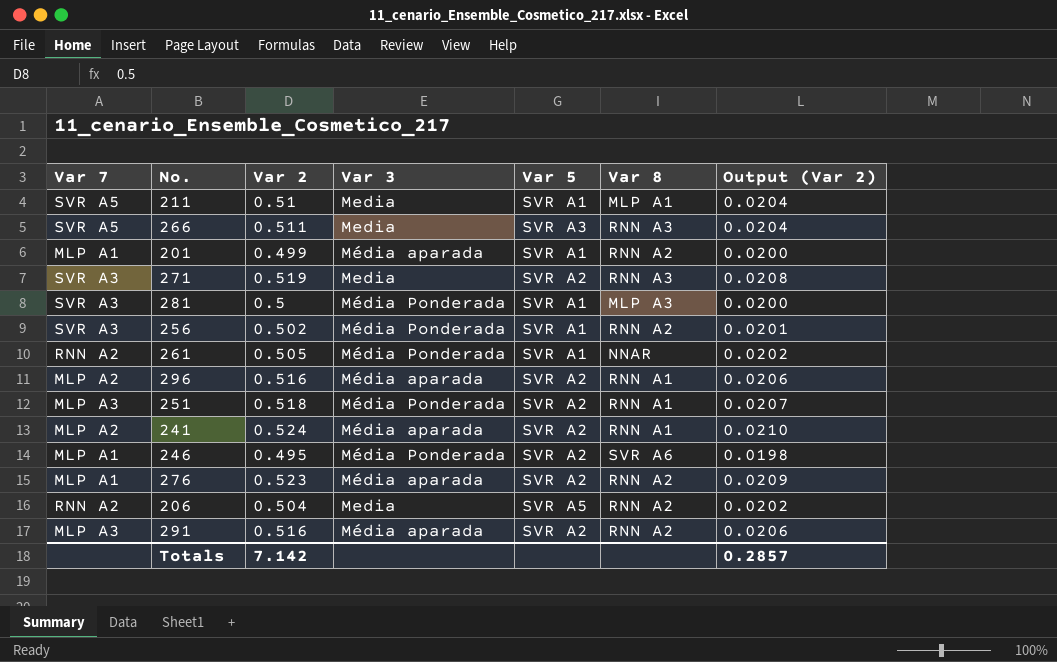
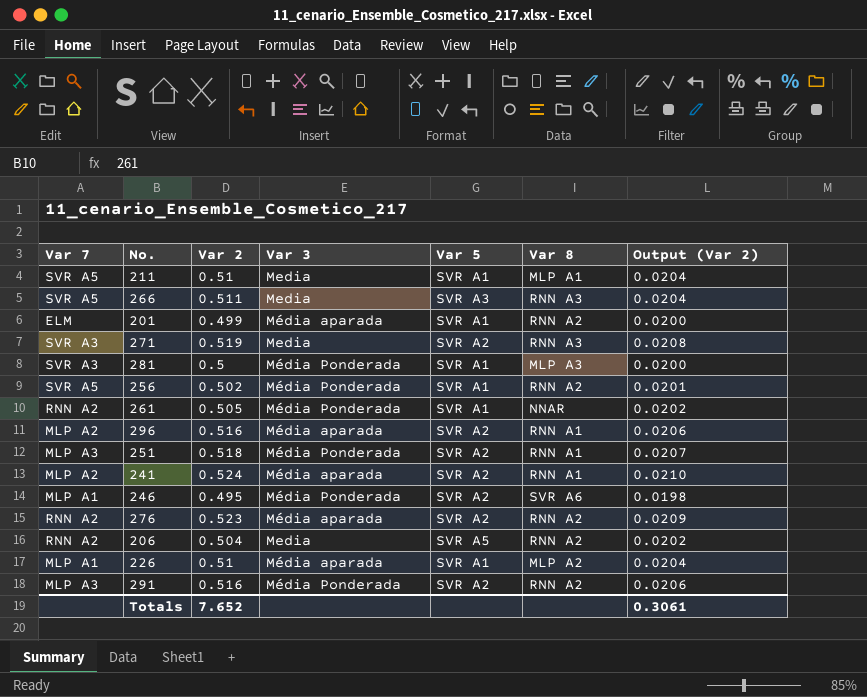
201 | Var 7: MLP A1 -> ELM
256 | Var 7: SVR A3 -> SVR A5
276 | Var 7: MLP A1 -> RNN A2
row 226: none -> MLP A1 | 0.51 | Média aparada | SVR A1 | MLP A2 | 0.0204
291 | Var 3: Média aparada -> Média Ponderada
Totals | Var 2: 7.142 -> 7.652
Totals | Output (Var 2): 0.2857 -> 0.3061

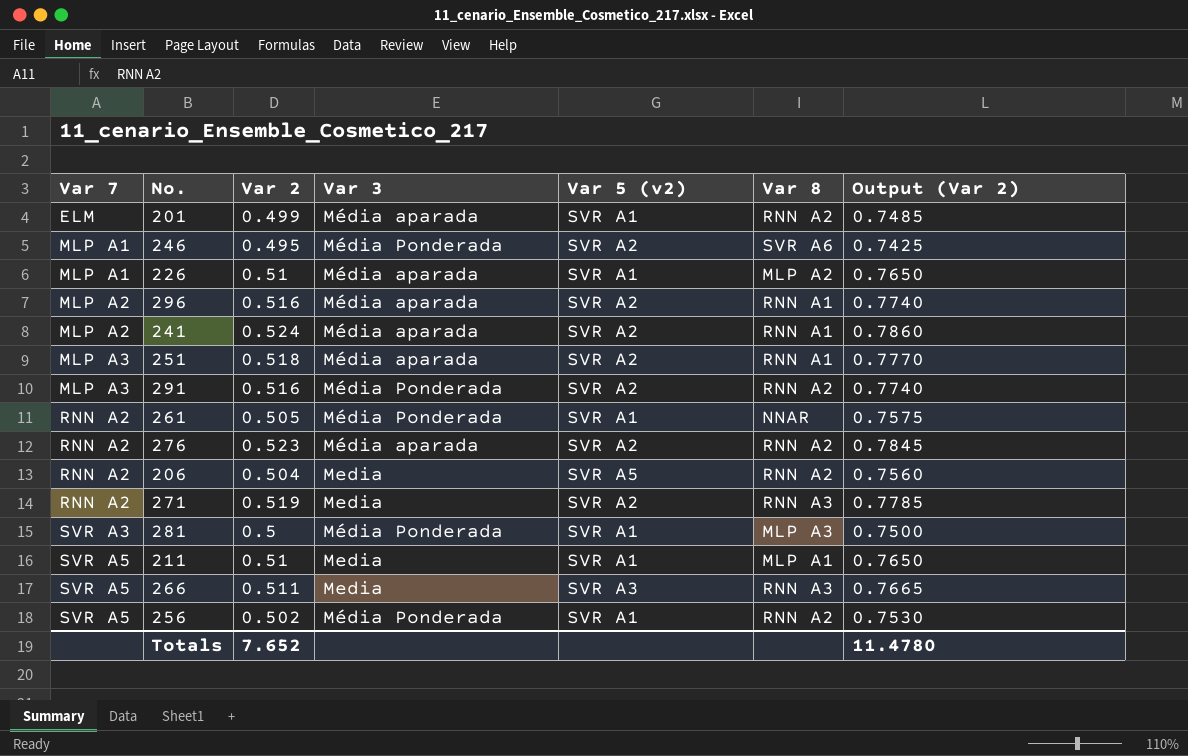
row order: none -> Var 7 ascending
column name: Var 5 -> Var 5 (v2)
column Output (Var 2) | formula: [Var 2] * 0.04 -> [Var 2] * 1.5
251 | Var 3: Média Ponderada -> Média aparada
271 | Var 7: SVR A3 -> RNN A2
Totals | Output (Var 2): 0.3061 -> 11.4780

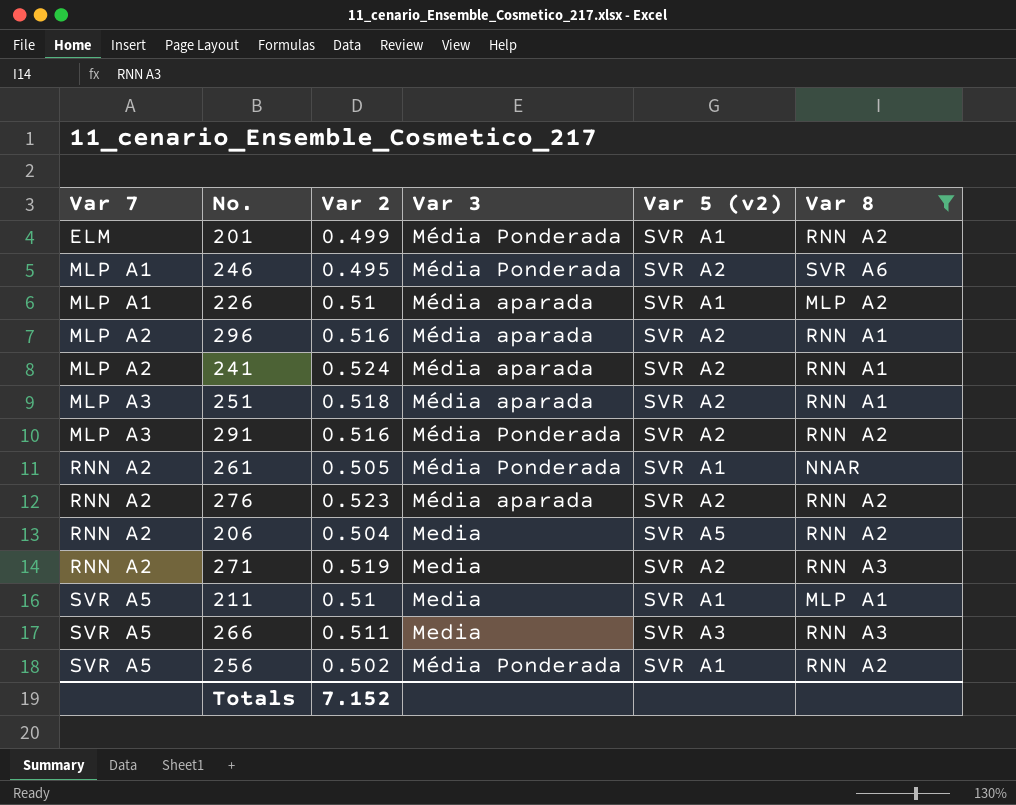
filter: none -> Var 8 != MLP A3
column Output (Var 2) | formula: [Var 2] * 1.5 -> none
201 | Var 3: Média aparada -> Média Ponderada
Totals | Var 2: 7.652 -> 7.152

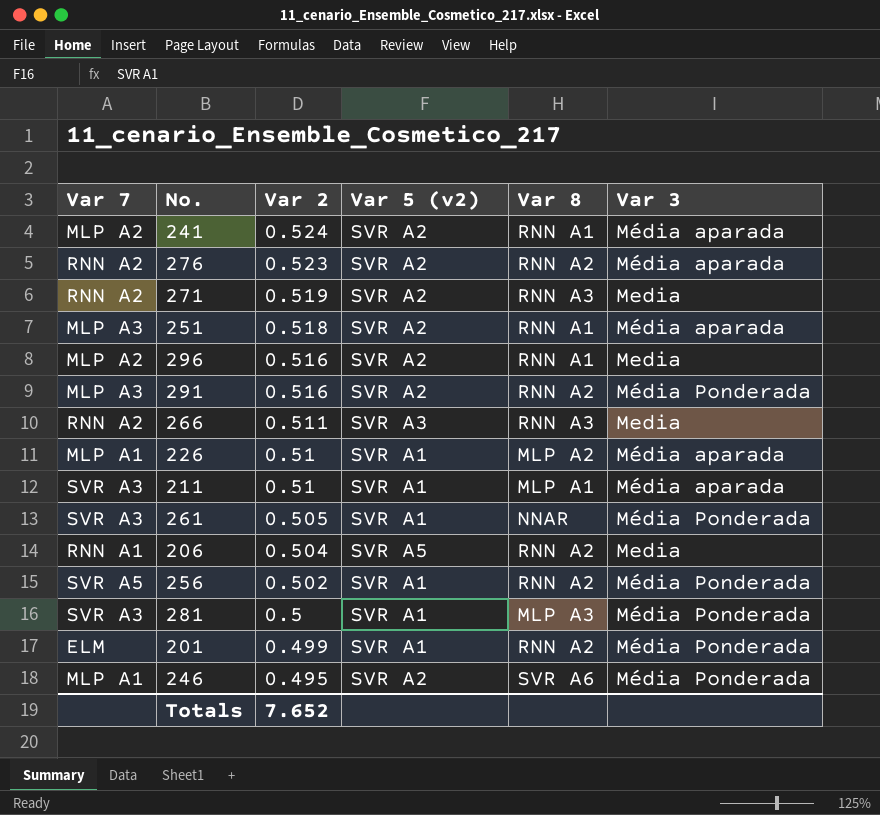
filter: Var 8 != MLP A3 -> none
row order: Var 7 ascending -> Var 2 descending
column Var 3 | position: 4 -> 6
296 | Var 3: Média aparada -> Media
266 | Var 7: SVR A5 -> RNN A2
211 | Var 7: SVR A5 -> SVR A3
211 | Var 3: Media -> Média aparada
261 | Var 7: RNN A2 -> SVR A3
206 | Var 7: RNN A2 -> RNN A1
Totals | Var 2: 7.152 -> 7.652

